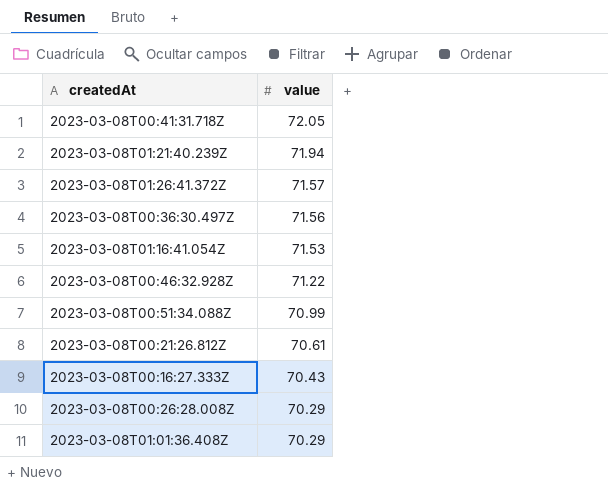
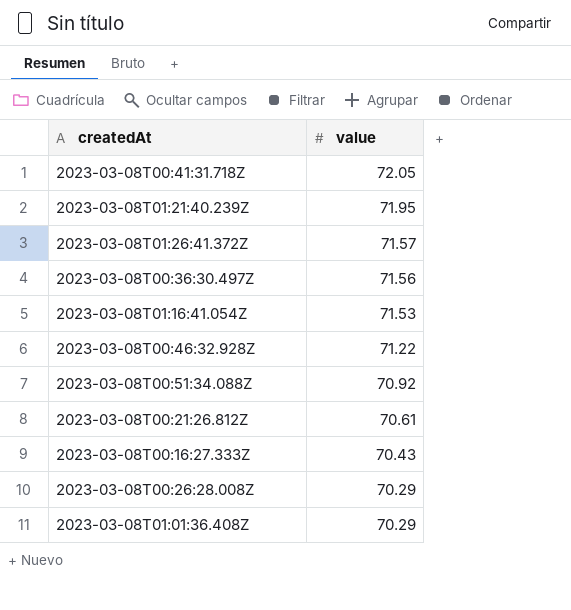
2023-03-08T01:21:40.239Z | value: 71.94 -> 71.95
2023-03-08T00:51:34.088Z | value: 70.99 -> 70.92

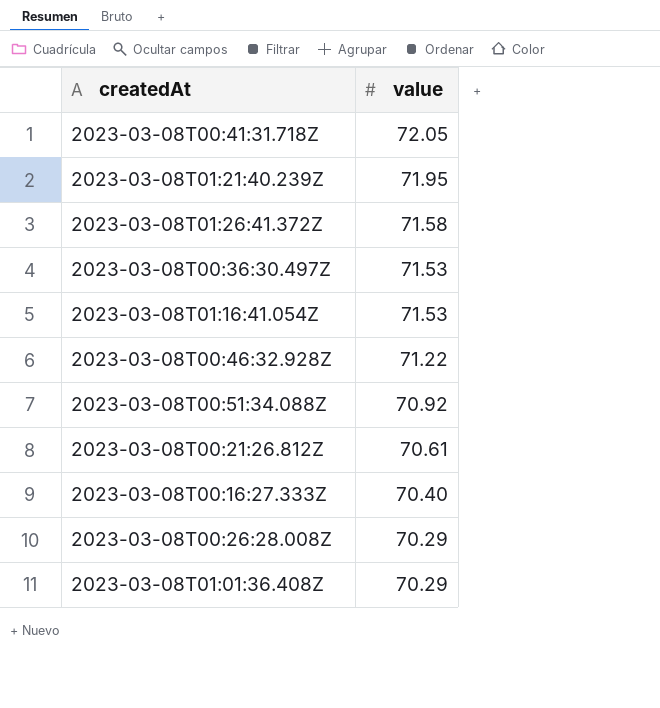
2023-03-08T01:26:41.372Z | value: 71.57 -> 71.58
2023-03-08T00:36:30.497Z | value: 71.56 -> 71.53
2023-03-08T00:16:27.333Z | value: 70.43 -> 70.40

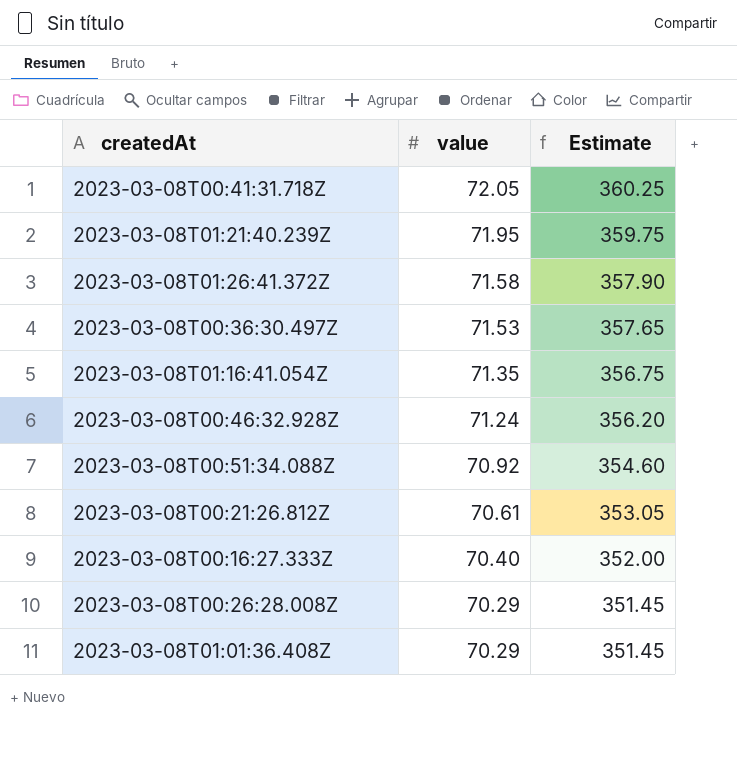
column Estimate | formula: none -> [value] * 5
2023-03-08T01:16:41.054Z | value: 71.53 -> 71.35
2023-03-08T00:46:32.928Z | value: 71.22 -> 71.24

